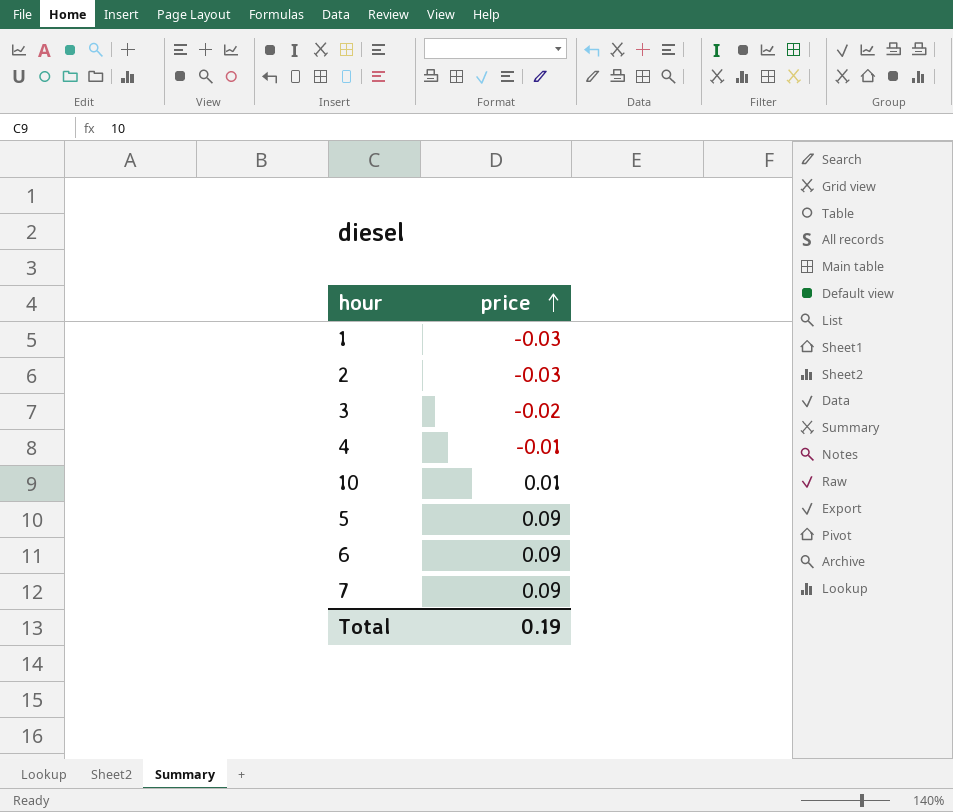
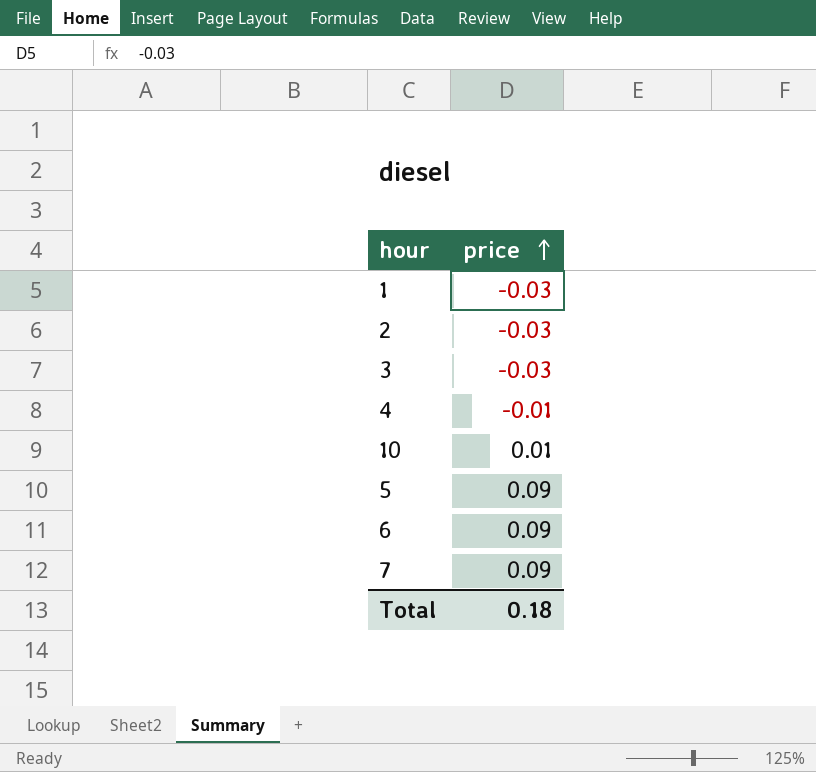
3 | price: -0.02 -> -0.03
Total | price: 0.19 -> 0.18

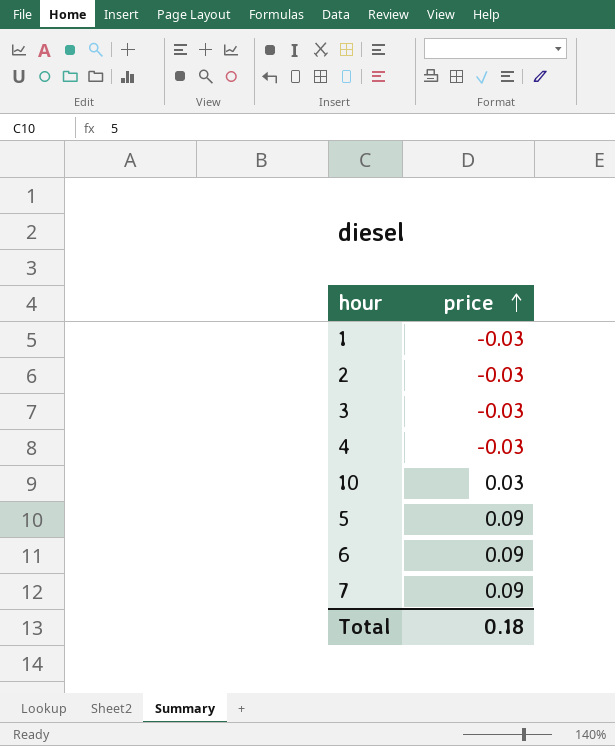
4 | price: -0.01 -> -0.03
10 | price: 0.01 -> 0.03

